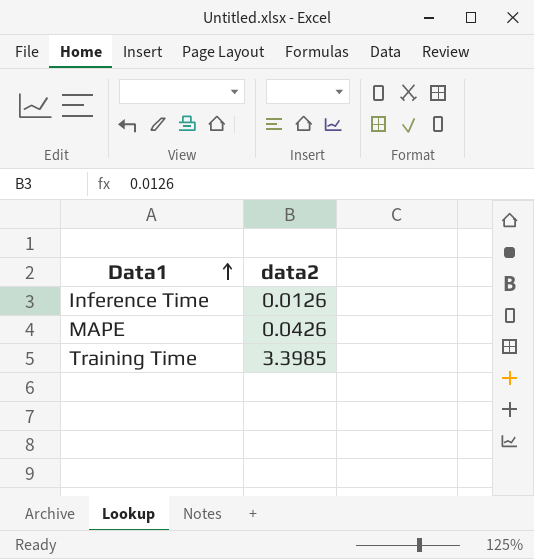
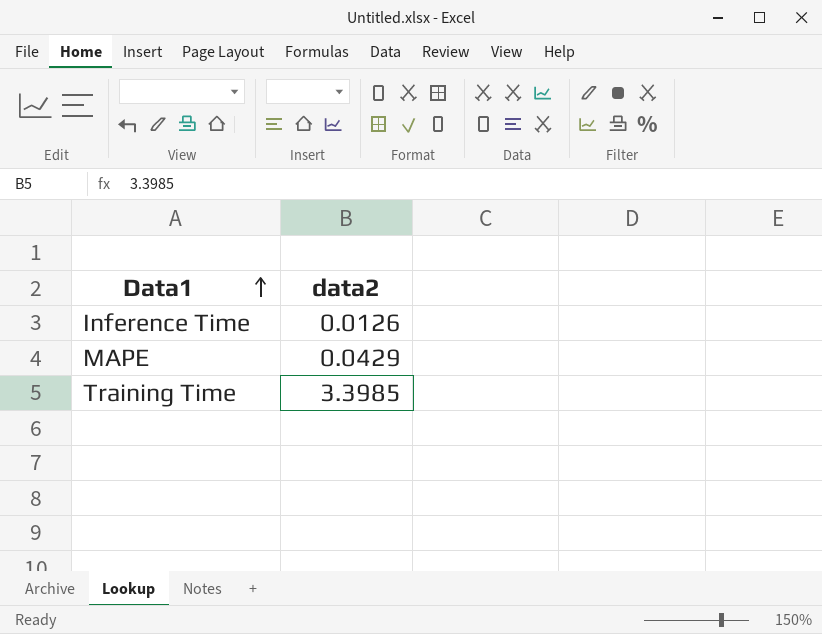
MAPE | data2: 0.0426 -> 0.0429

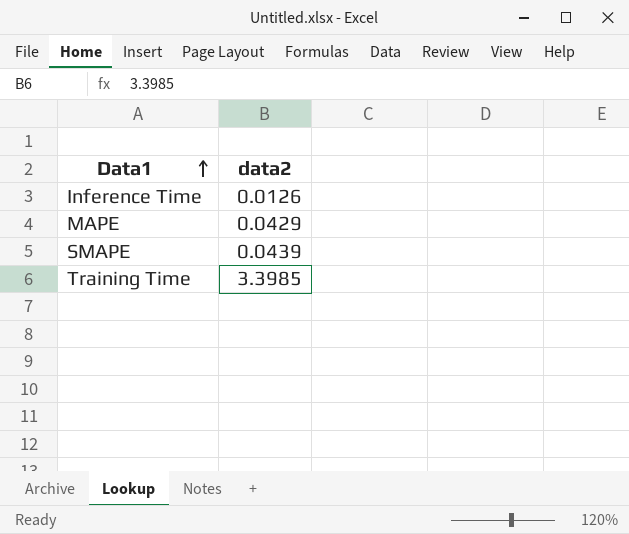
row SMAPE: none -> 0.0439

